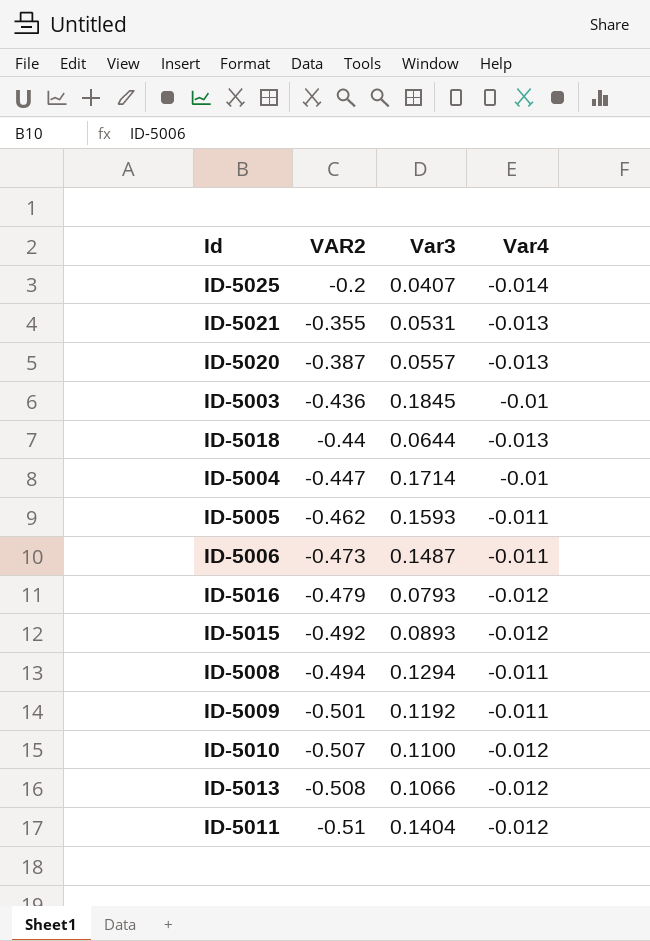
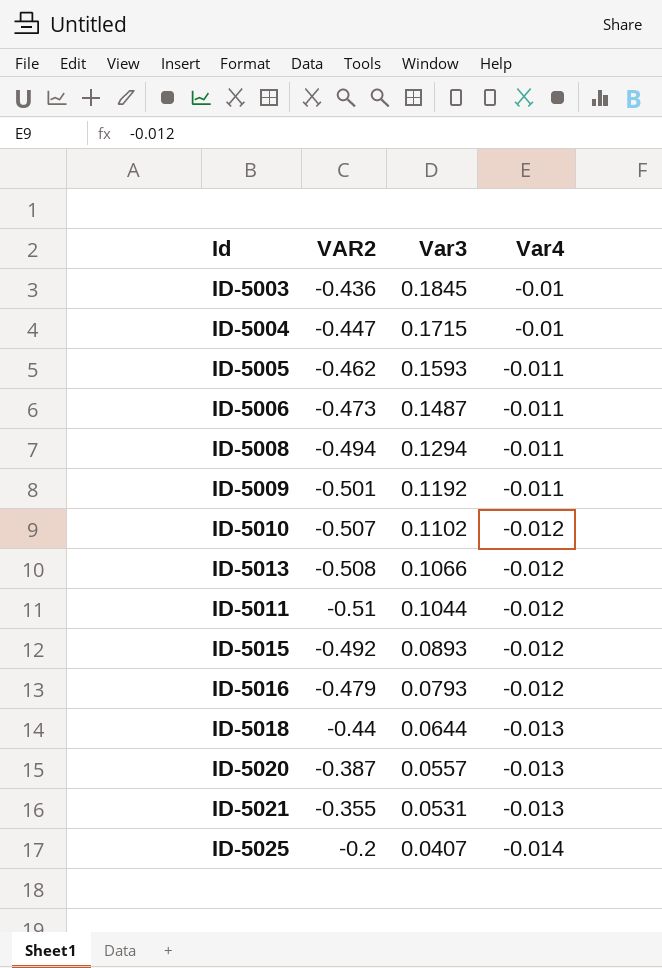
row order: VAR2 descending -> Var3 descending
ID-5004 | Var3: 0.1714 -> 0.1715
ID-5010 | Var3: 0.1100 -> 0.1102
ID-5011 | Var3: 0.1404 -> 0.1044

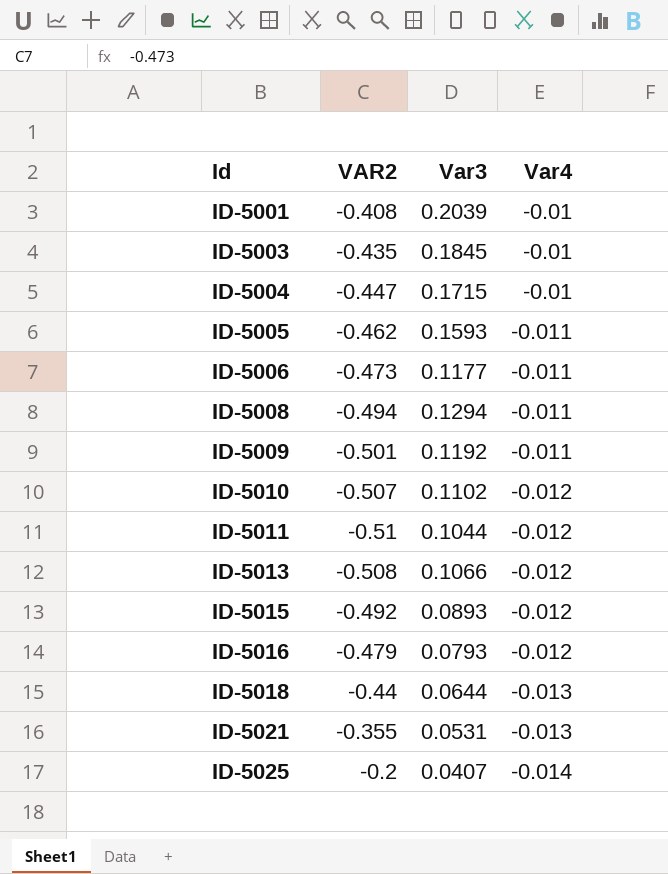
row order: Var3 descending -> Id ascending
row ID-5020: -0.387 | 0.0557 | -0.013 -> none
row ID-5001: none -> -0.408 | 0.2039 | -0.01
ID-5003 | VAR2: -0.436 -> -0.435
ID-5006 | Var3: 0.1487 -> 0.1177

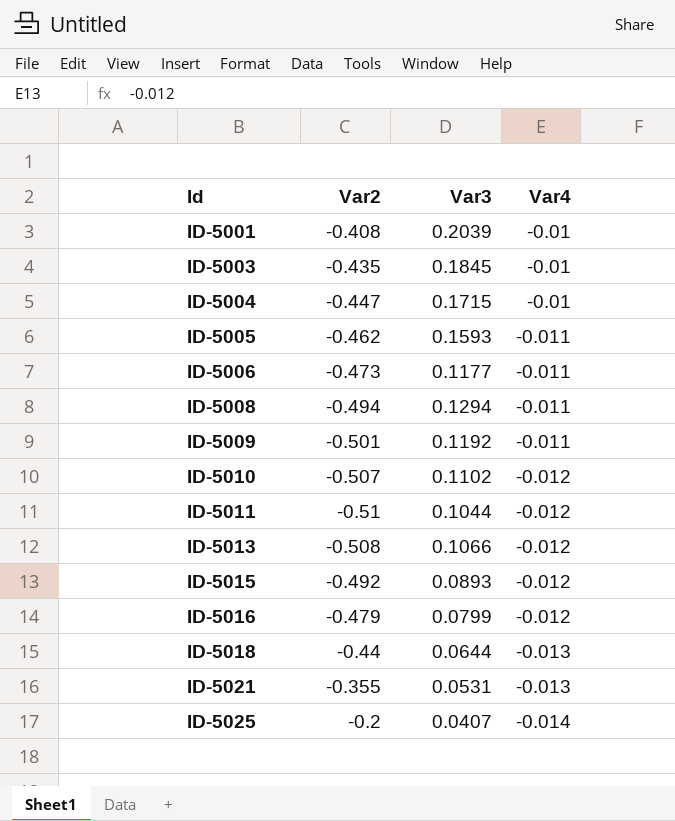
column name: VAR2 -> Var2
ID-5016 | Var3: 0.0793 -> 0.0799

